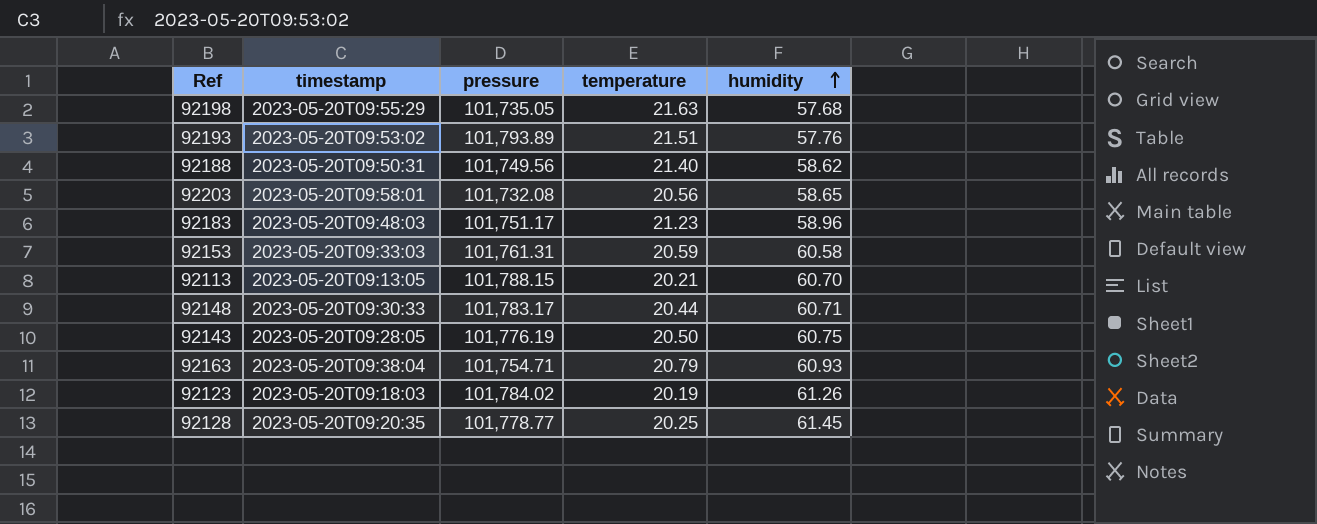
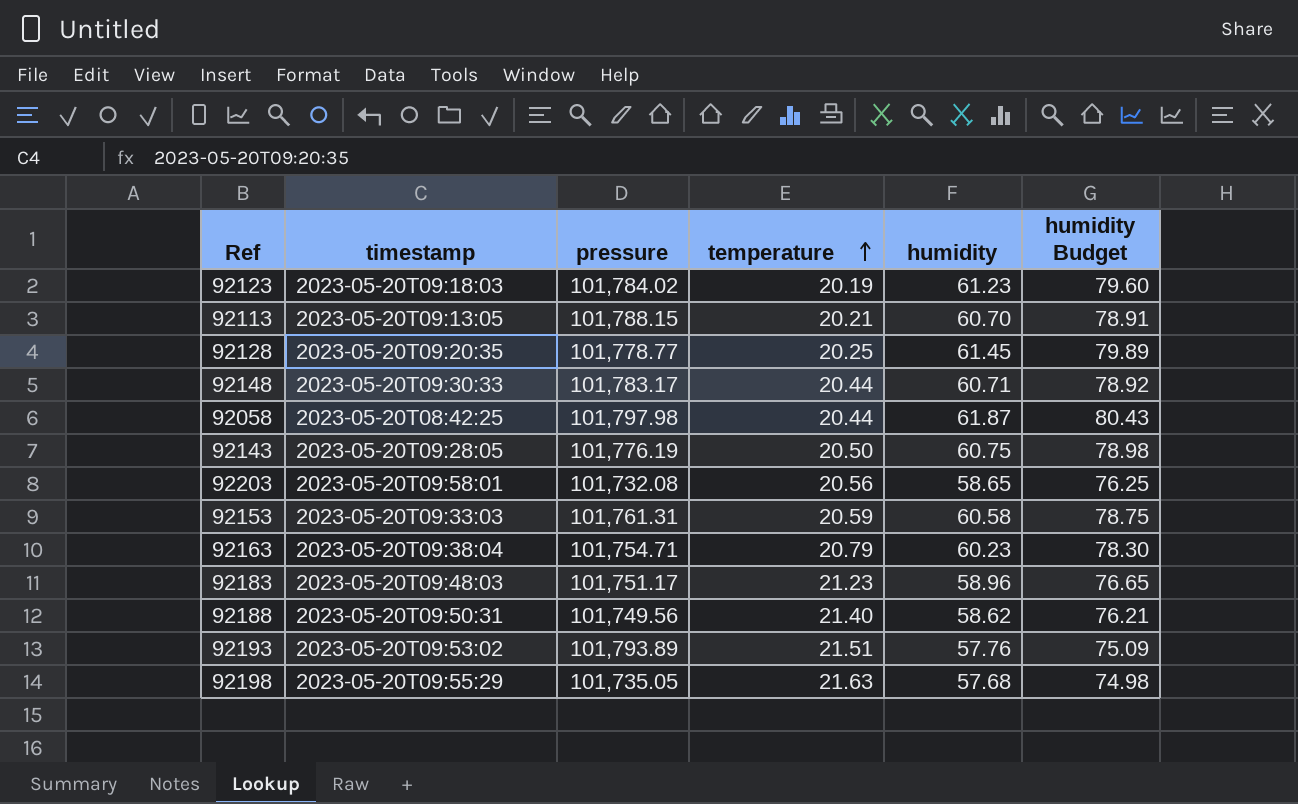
row order: humidity ascending -> temperature ascending
column humidity Budget | formula: none -> [humidity] * 1.3
92123 | humidity: 61.26 -> 61.23
row 92058: none -> 2023-05-20T08:42:25 | 101,797.98 | 20.44 | 61.87 | 80.43
92163 | humidity: 60.93 -> 60.23

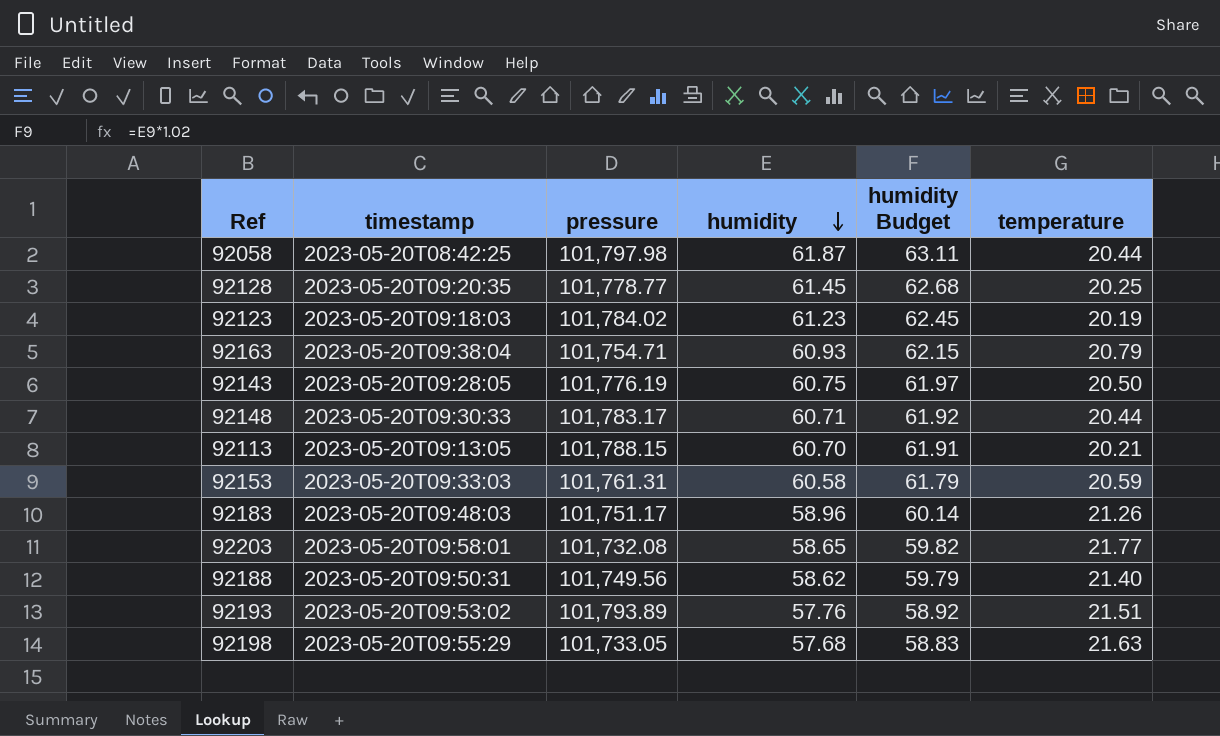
row order: temperature ascending -> humidity descending
column humidity Budget | formula: [humidity] * 1.3 -> [humidity] * 1.02
column temperature | position: 4 -> 6
92163 | humidity: 60.23 -> 60.93
92183 | temperature: 21.23 -> 21.26
92203 | temperature: 20.56 -> 21.77
92198 | pressure: 101,735.05 -> 101,733.05

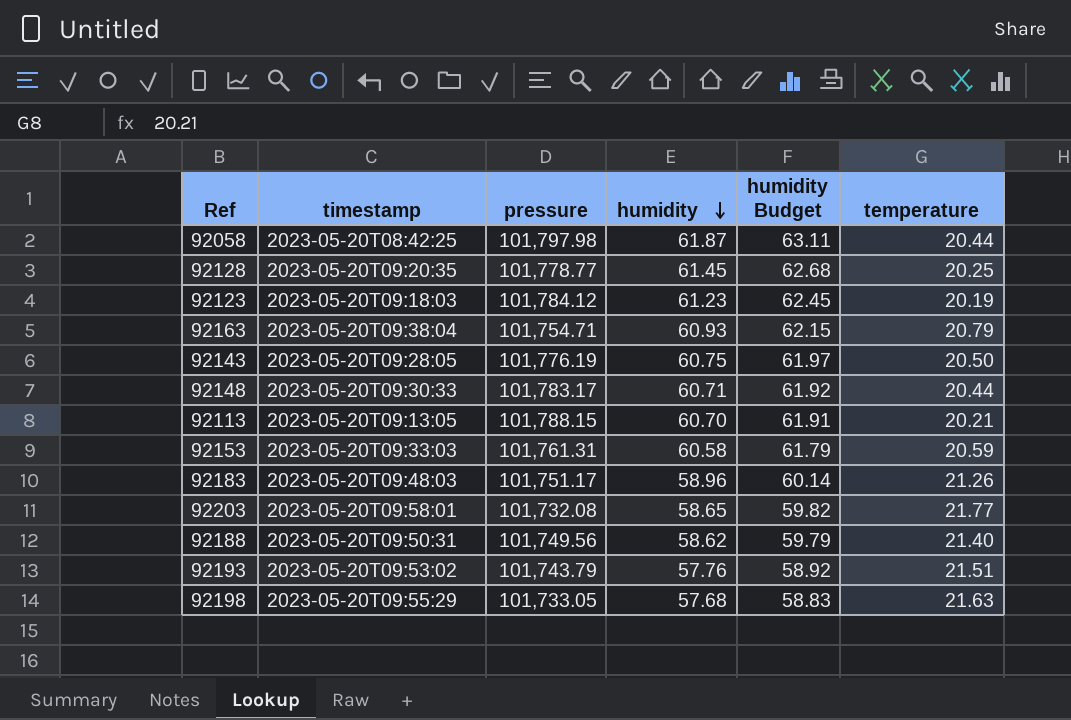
92123 | pressure: 101,784.02 -> 101,784.12
92193 | pressure: 101,793.89 -> 101,743.79

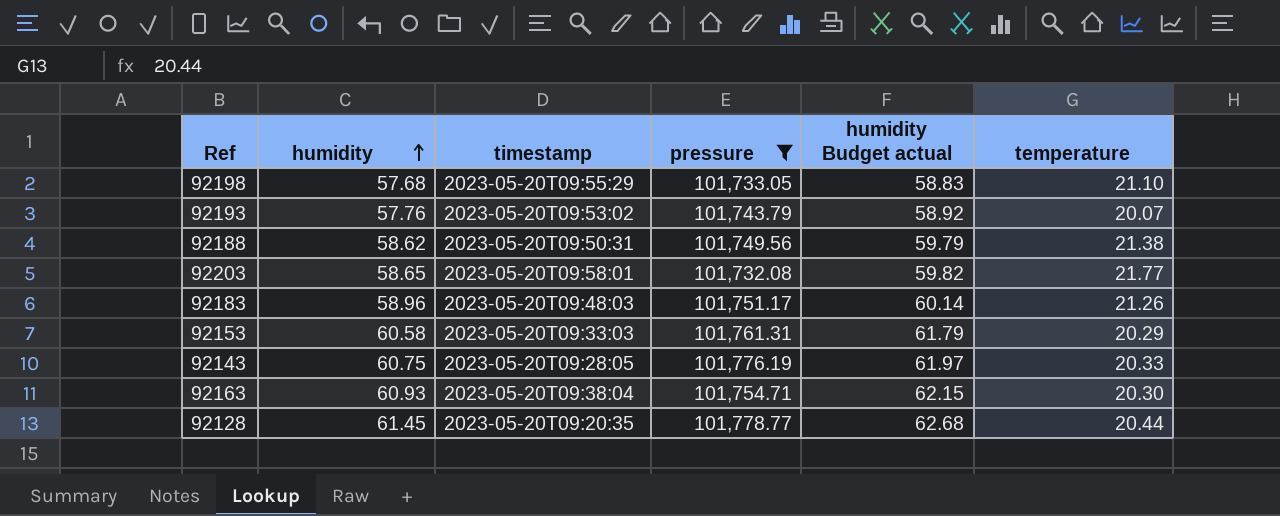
filter: none -> pressure <= 101,778.77
row order: humidity descending -> humidity ascending
column humidity | position: 4 -> 2
column name: humidity Budget -> humidity Budget actual
92198 | temperature: 21.63 -> 21.10
92193 | temperature: 21.51 -> 20.07
92188 | temperature: 21.40 -> 21.38
92153 | temperature: 20.59 -> 20.29
92143 | temperature: 20.50 -> 20.33
92163 | temperature: 20.79 -> 20.30
92128 | temperature: 20.25 -> 20.44

